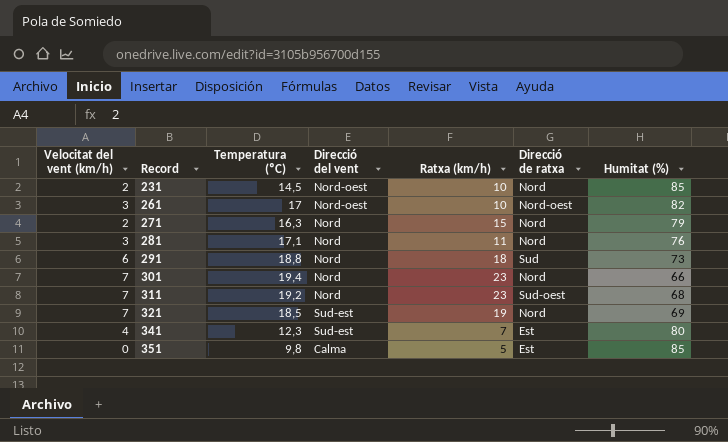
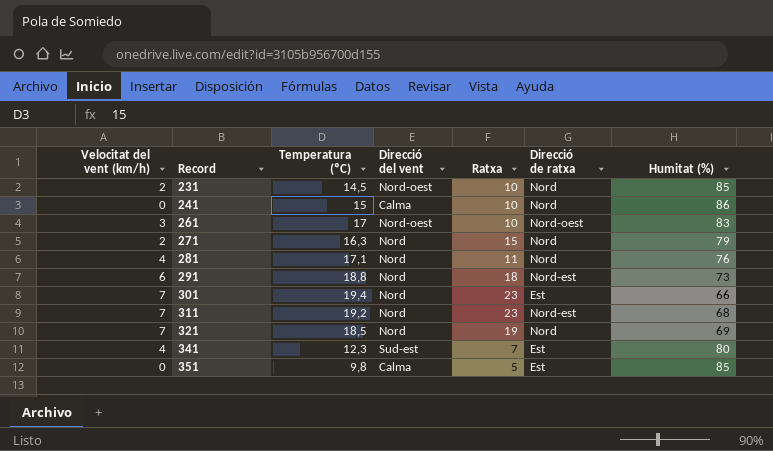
column name: Ratxa (km/h) -> Ratxa
row 241: none -> 0 | 15 | Calma | 10 | Nord | 86
261 | Humitat (%): 82 -> 83
281 | Velocitat del vent (km/h): 3 -> 4
291 | Direcció de ratxa: Sud -> Nord-est
301 | Direcció de ratxa: Nord -> Est
311 | Direcció de ratxa: Sud-oest -> Nord-est
321 | Direcció del vent: Sud-est -> Nord

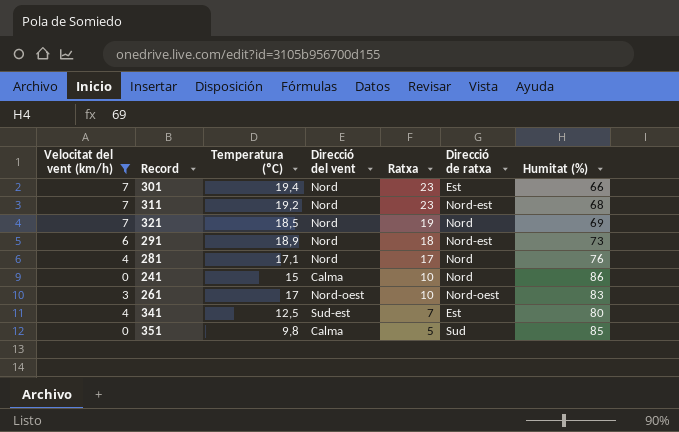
filter: none -> Velocitat del vent (km/h) != 2
row order: Record ascending -> Ratxa descending
291 | Temperatura (ºC): 18,8 -> 18,9
281 | Ratxa: 11 -> 17
341 | Temperatura (ºC): 12,3 -> 12,5
351 | Direcció de ratxa: Est -> Sud

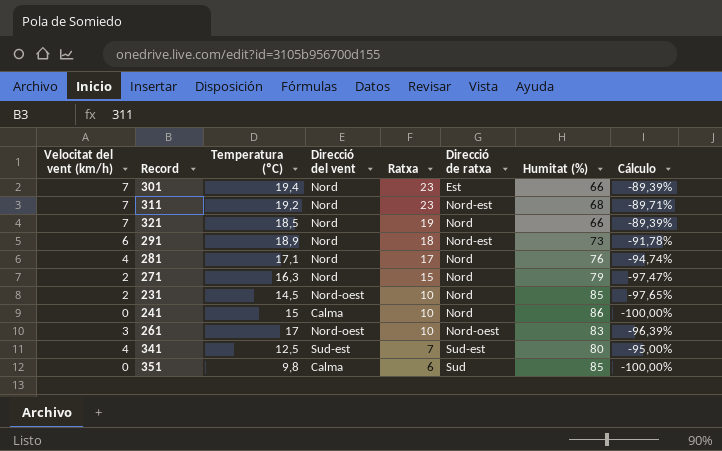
filter: Velocitat del vent (km/h) != 2 -> none
column Cálculo | formula: none -> ([Velocitat del vent (km/h)] - [Humitat (%)]) / [Humitat (%)]
321 | Humitat (%): 69 -> 66
341 | Direcció de ratxa: Est -> Sud-est
351 | Ratxa: 5 -> 6

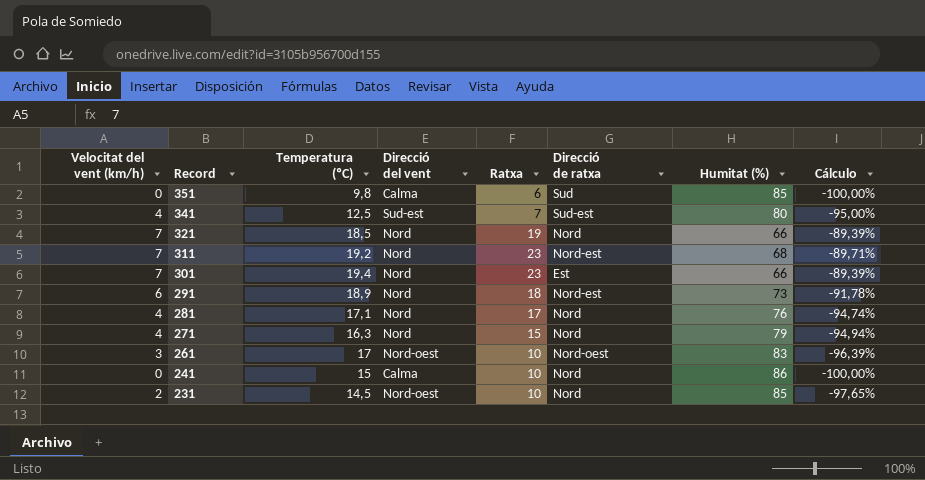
row order: Ratxa descending -> Record descending
271 | Velocitat del vent (km/h): 2 -> 4
271 | Cálculo: -97,47% -> -94,94%

